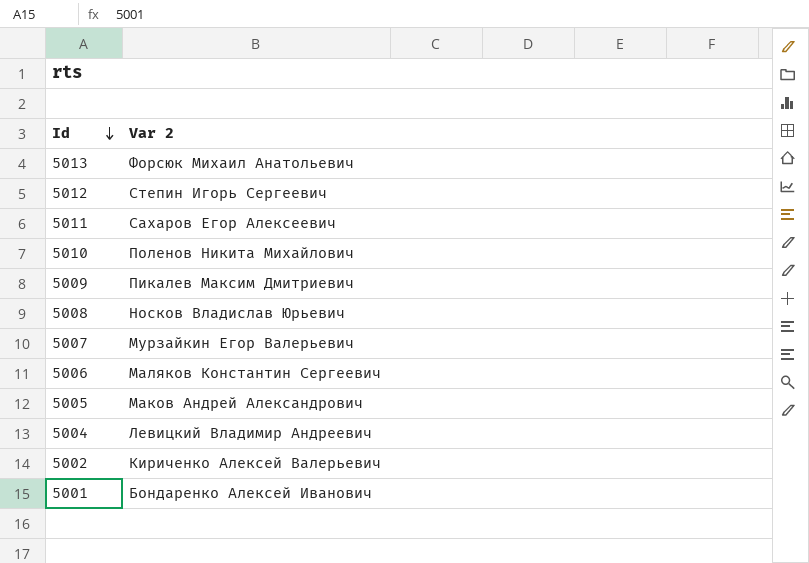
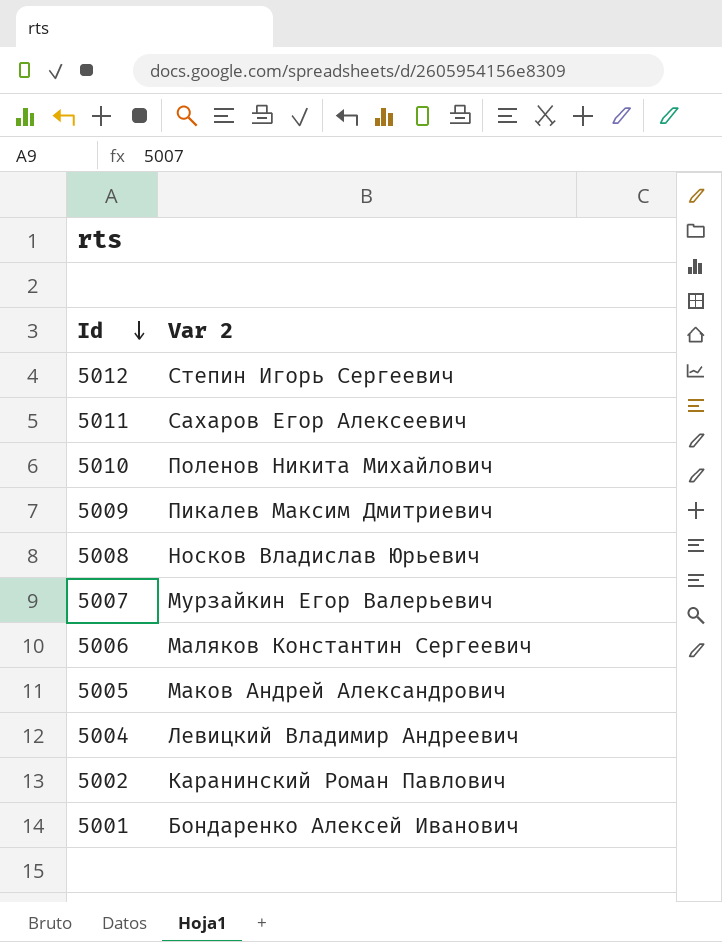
row 5013: Форсюк Михаил Анатольевич -> none
5002 | Var 2: Кириченко Алексей Валерьевич -> Каранинский Роман Павлович

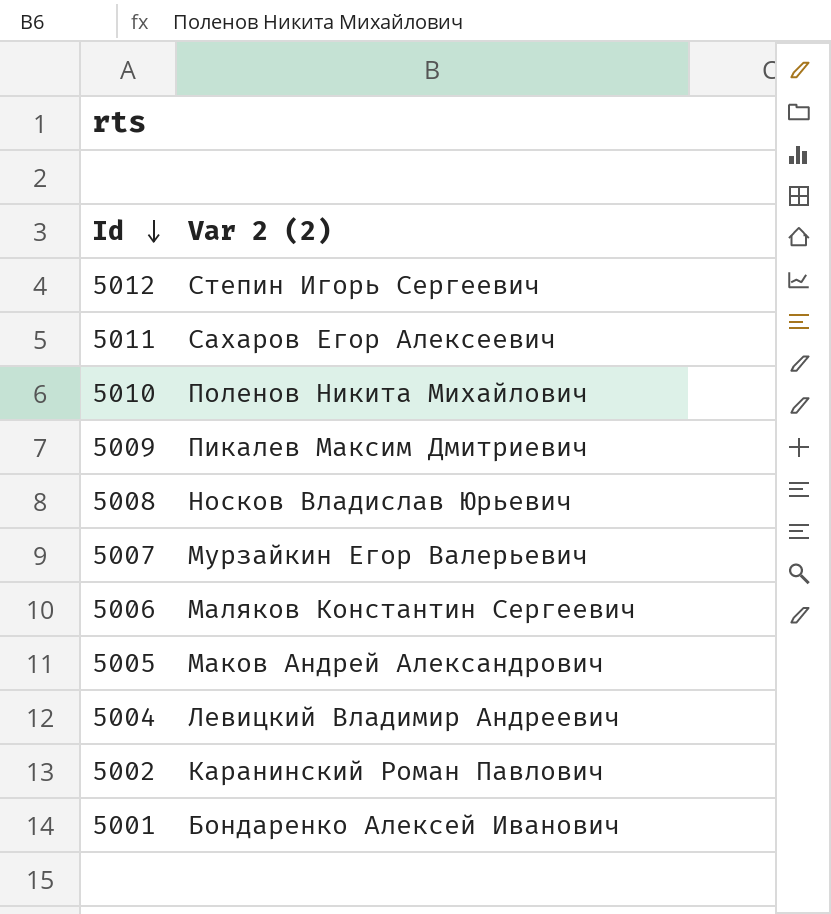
column name: Var 2 -> Var 2 (2)

